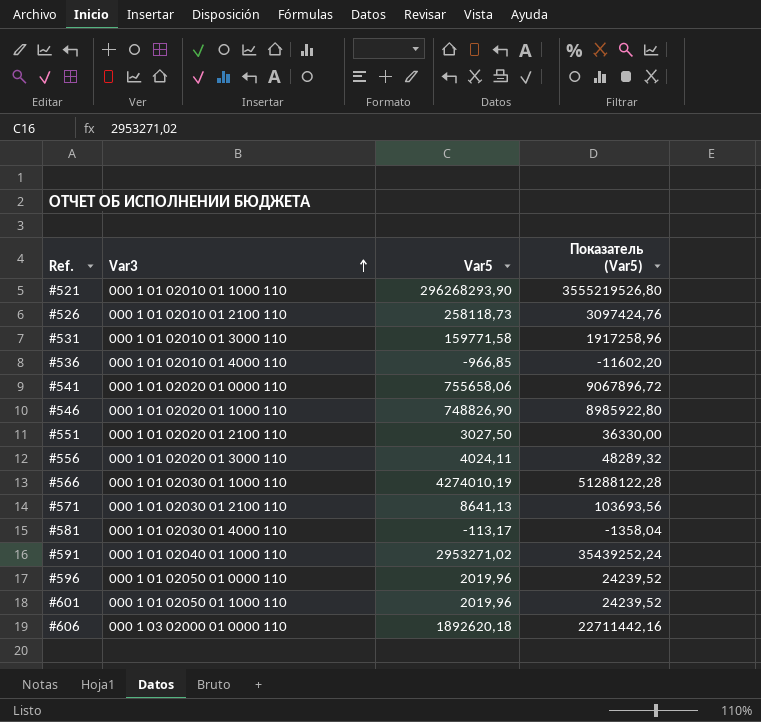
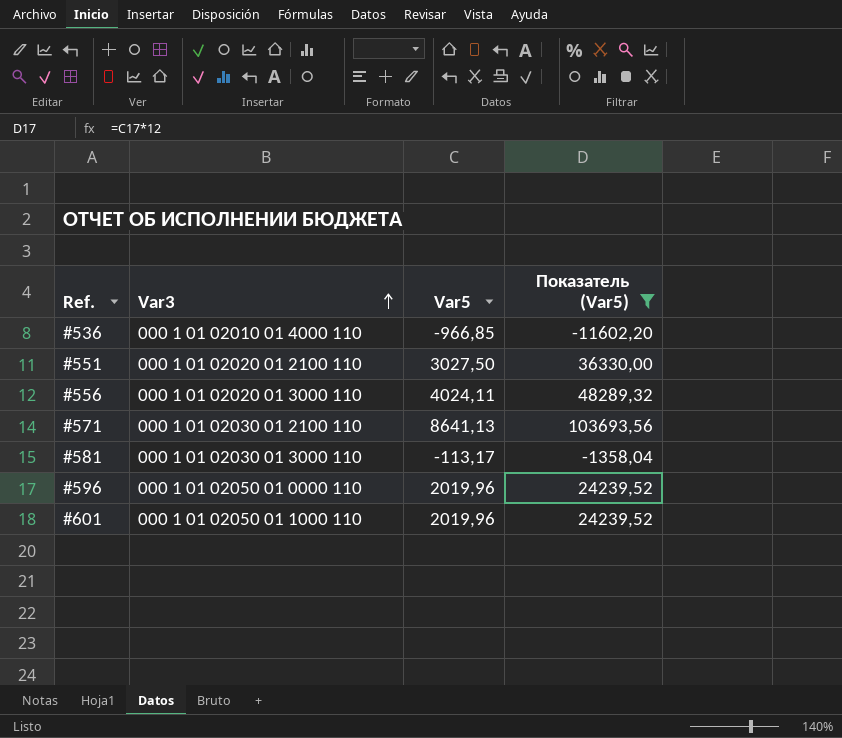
filter: none -> Показатель (Var5) <= 103693,56
#581 | Var3: 000 1 01 02030 01 4000 110 -> 000 1 01 02030 01 3000 110

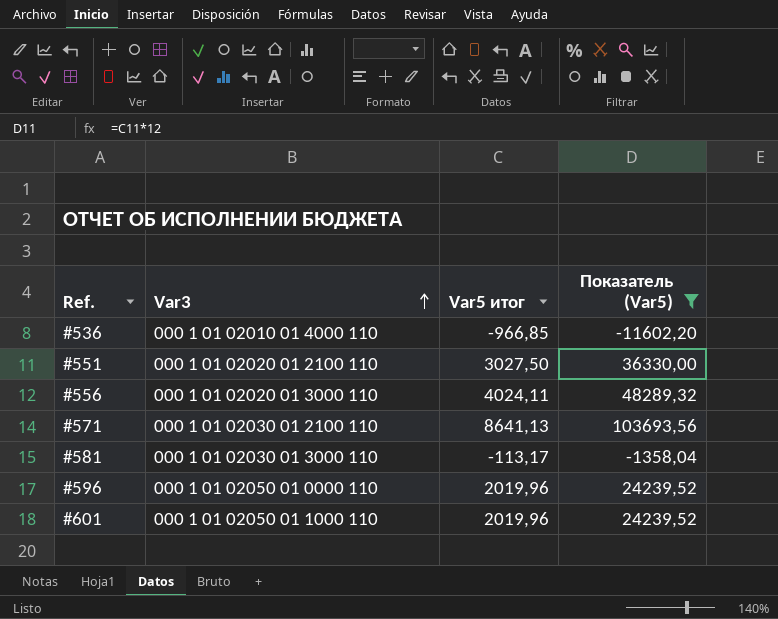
column name: Var5 -> Var5 итог

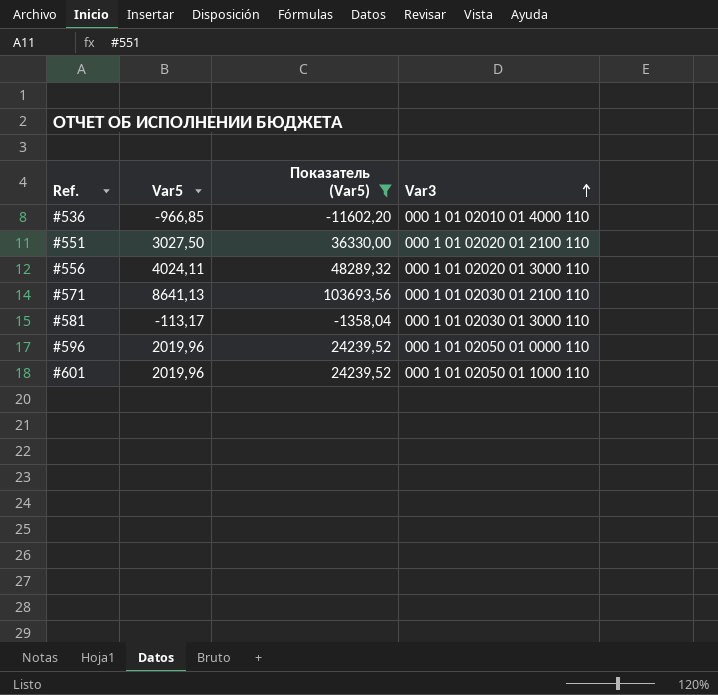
column name: Var5 итог -> Var5
column Var3 | position: 2 -> 4

